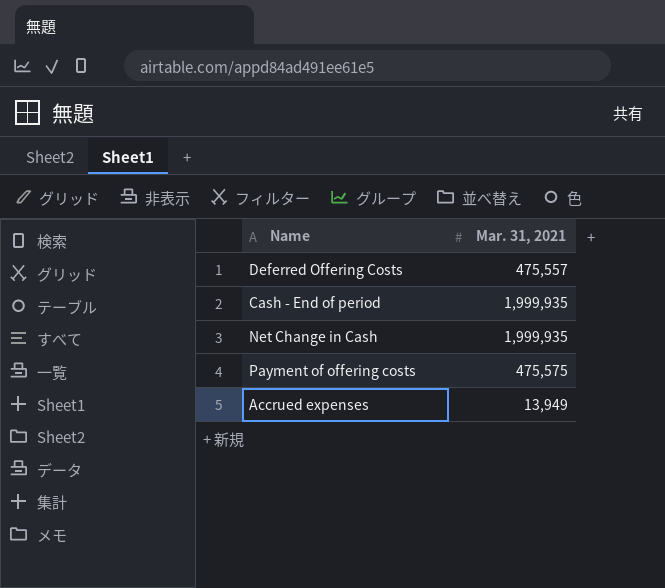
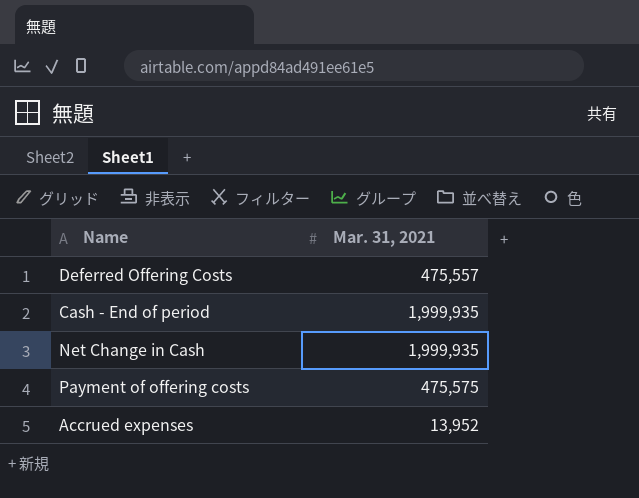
Accrued expenses | Mar. 31, 2021: 13,949 -> 13,952

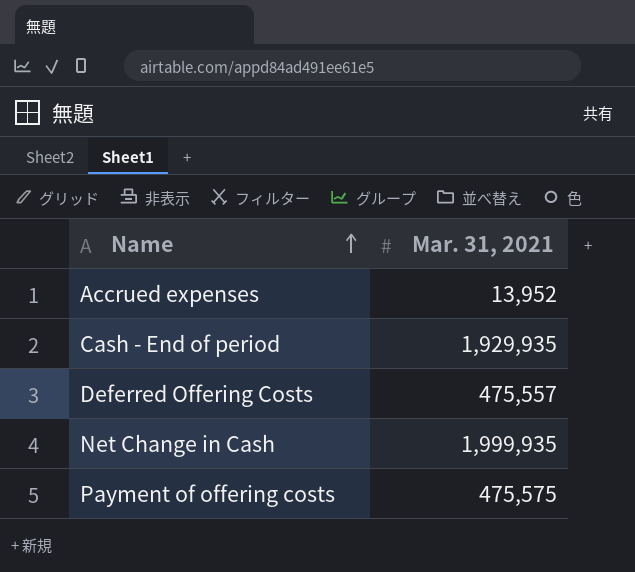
row order: none -> Name ascending
Cash - End of period | Mar. 31, 2021: 1,999,935 -> 1,929,935

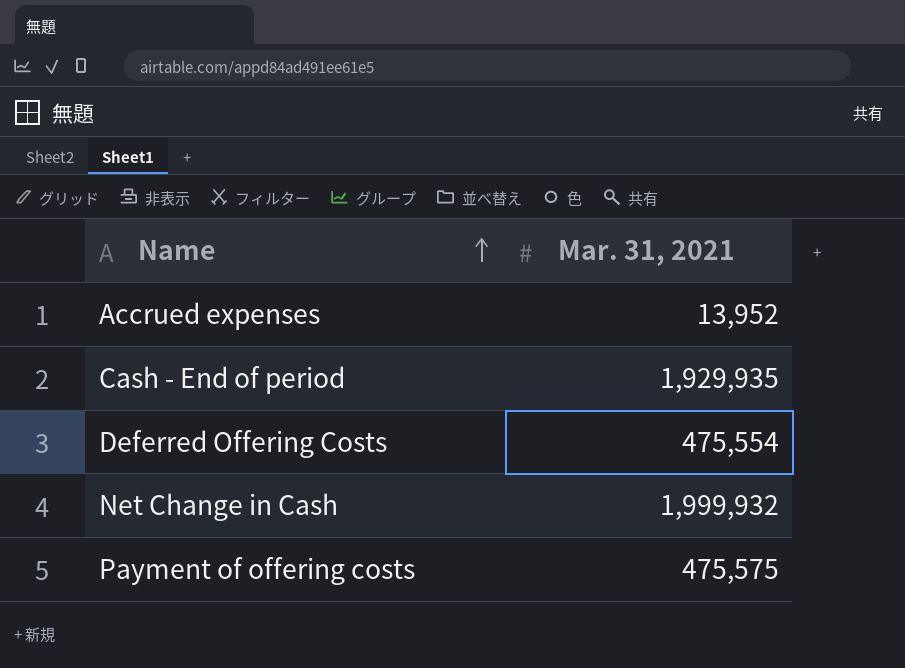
Deferred Offering Costs | Mar. 31, 2021: 475,557 -> 475,554
Net Change in Cash | Mar. 31, 2021: 1,999,935 -> 1,999,932

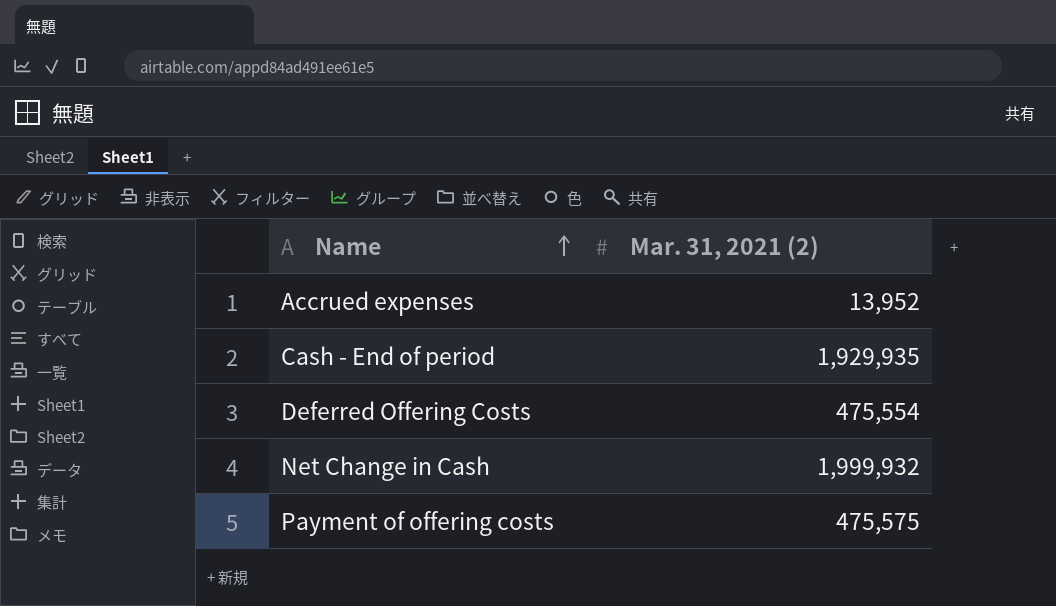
column name: Mar. 31, 2021 -> Mar. 31, 2021 (2)

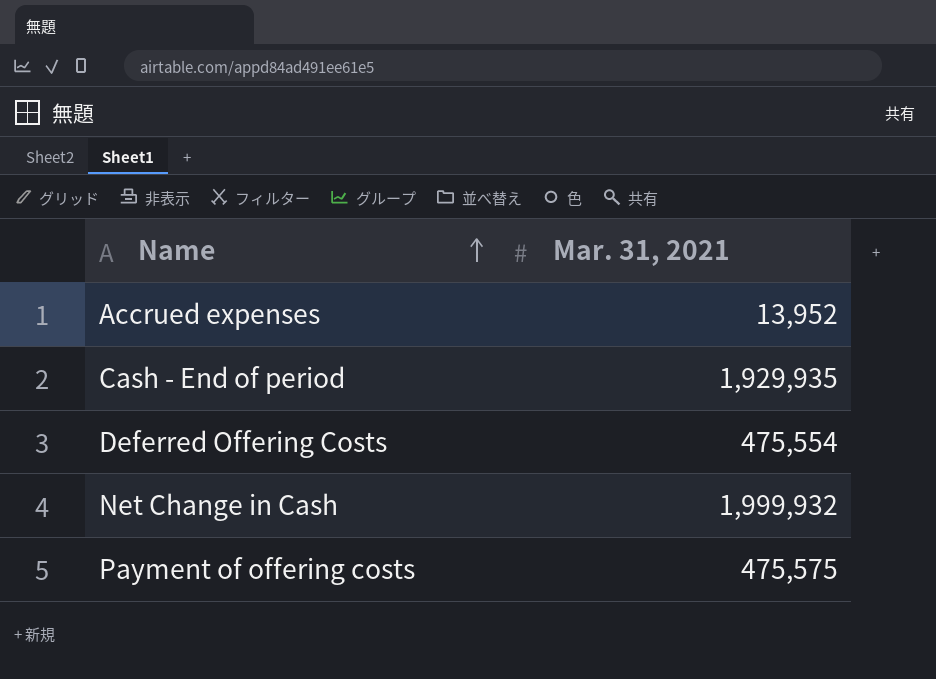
column name: Mar. 31, 2021 (2) -> Mar. 31, 2021

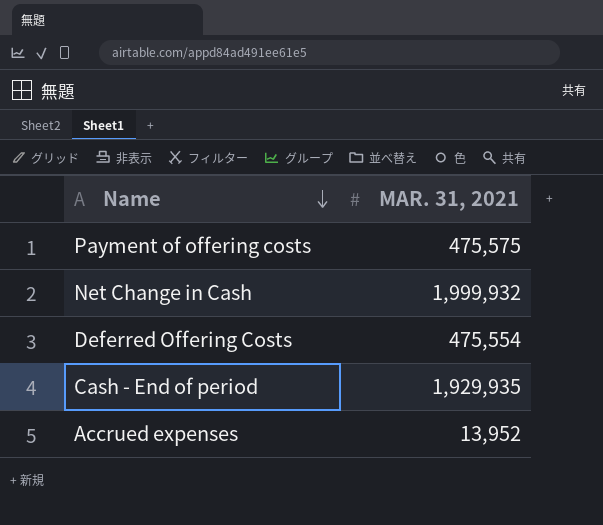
row order: Name ascending -> Name descending
column name: Mar. 31, 2021 -> MAR. 31, 2021

